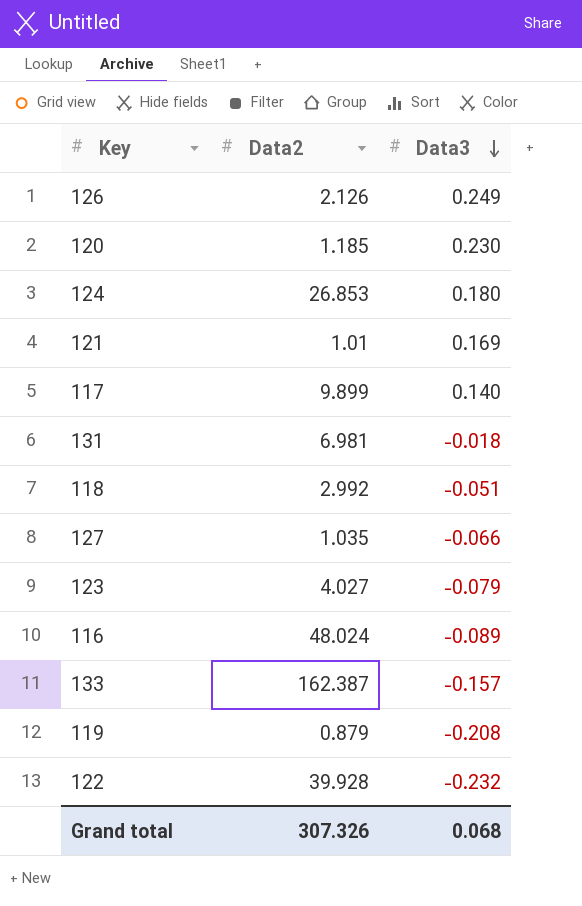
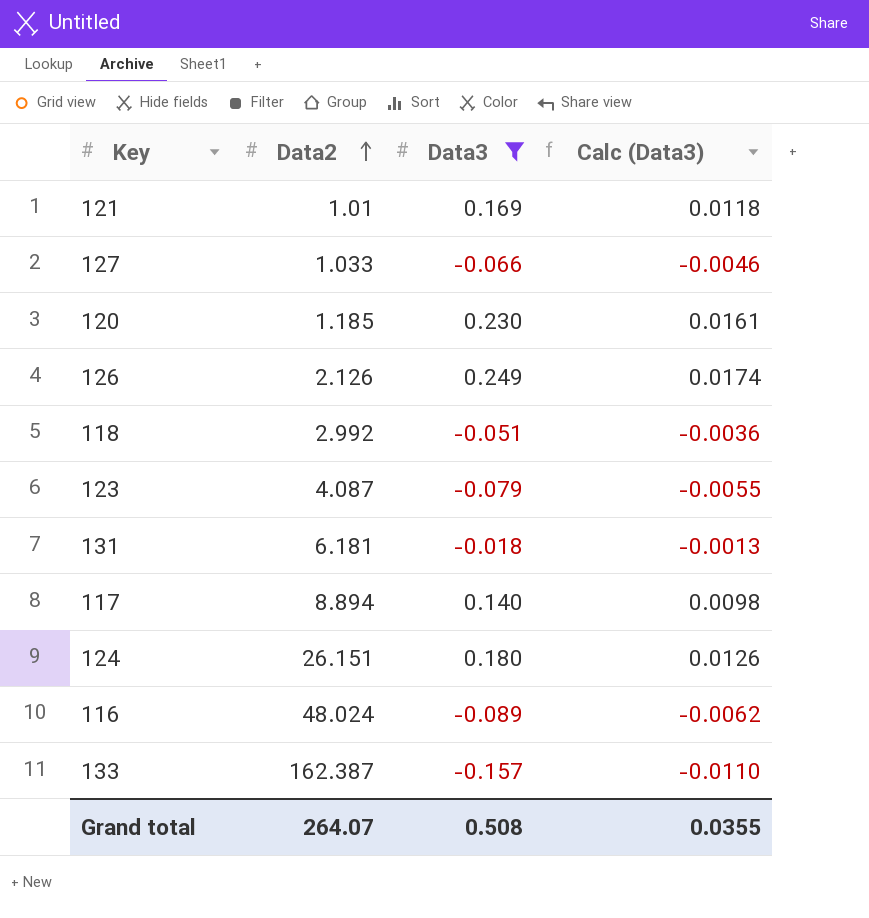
filter: none -> Data3 >= -0.157
row order: Data3 descending -> Data2 ascending
column Calc (Data3) | formula: none -> [Data3] * 0.07
127 | Data2: 1.035 -> 1.033
123 | Data2: 4.027 -> 4.087
131 | Data2: 6.981 -> 6.181
117 | Data2: 9.899 -> 8.894
124 | Data2: 26.853 -> 26.151
Grand total | Data2: 307.326 -> 264.07
Grand total | Data3: 0.068 -> 0.508

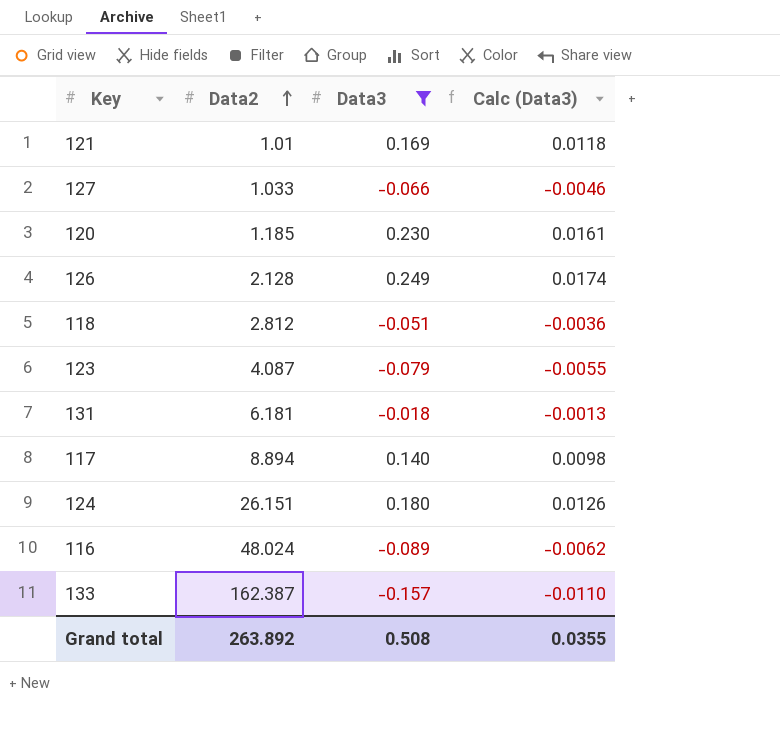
126 | Data2: 2.126 -> 2.128
118 | Data2: 2.992 -> 2.812
Grand total | Data2: 264.07 -> 263.892

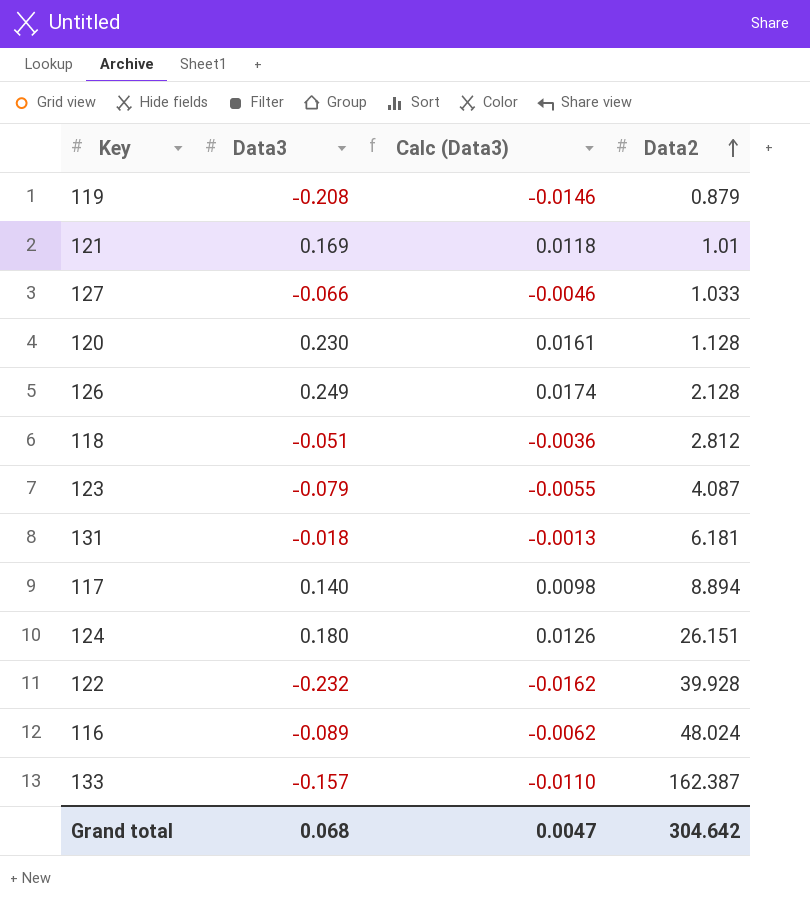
filter: Data3 >= -0.157 -> none
column Data2 | position: 2 -> 4
120 | Data2: 1.185 -> 1.128
Grand total | Data3: 0.508 -> 0.068
Grand total | Calc (Data3): 0.0355 -> 0.0047
Grand total | Data2: 263.892 -> 304.642

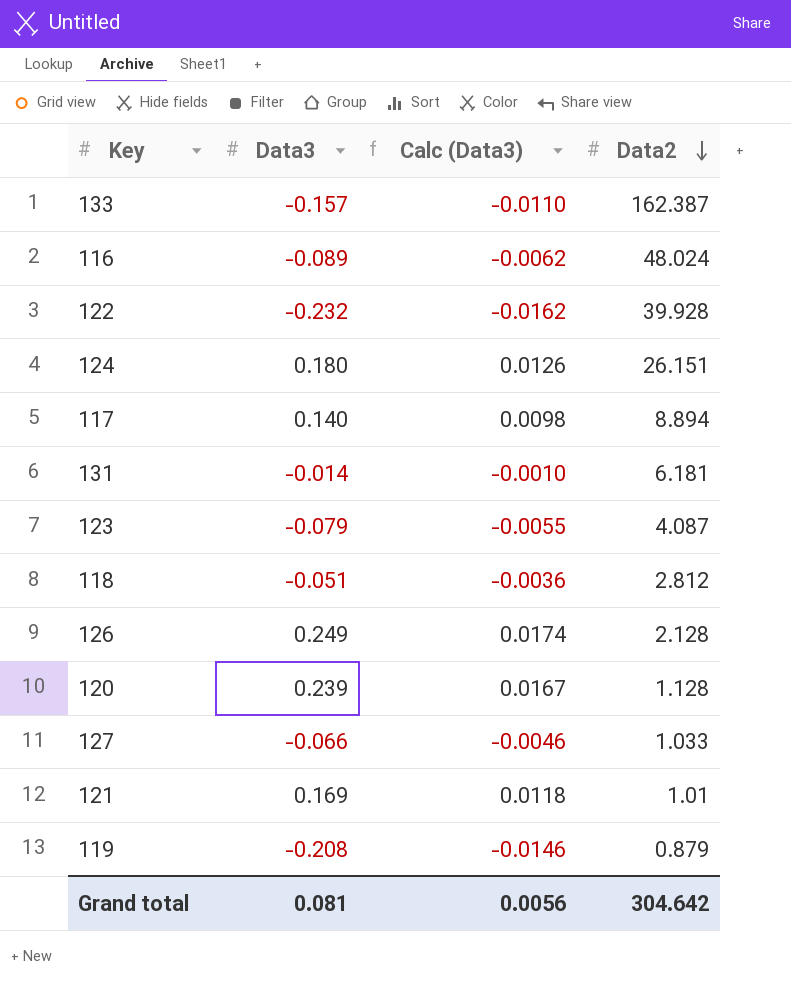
row order: Data2 ascending -> Data2 descending
131 | Data3: -0.018 -> -0.014
131 | Calc (Data3): -0.0013 -> -0.0010
120 | Data3: 0.230 -> 0.239
120 | Calc (Data3): 0.0161 -> 0.0167
Grand total | Data3: 0.068 -> 0.081
Grand total | Calc (Data3): 0.0047 -> 0.0056

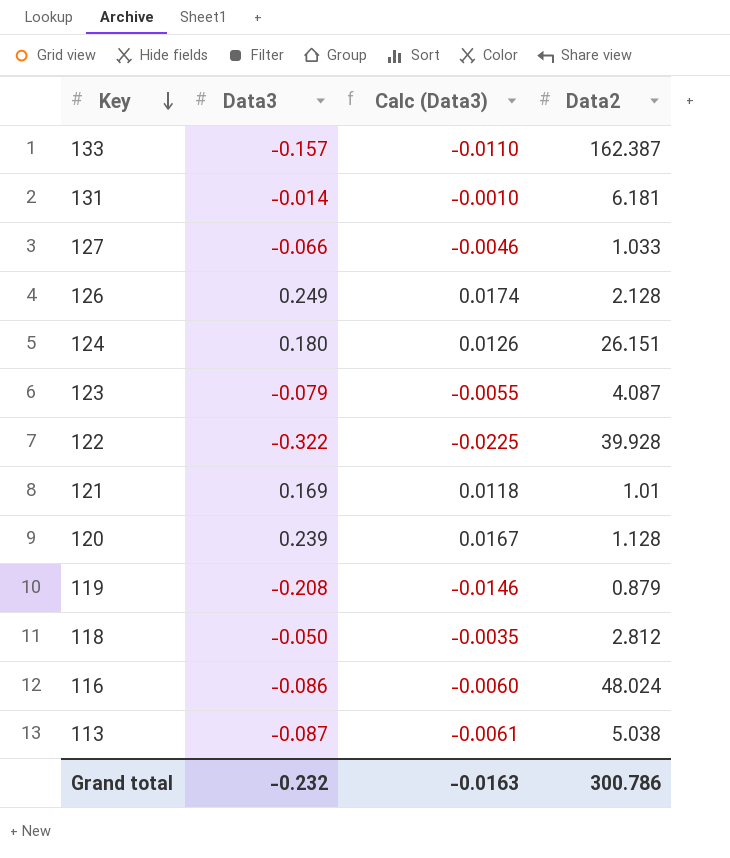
row order: Data2 descending -> Key descending
row 117: 0.140 | 0.0098 | 8.894 -> none
122 | Data3: -0.232 -> -0.322
122 | Calc (Data3): -0.0162 -> -0.0225
118 | Data3: -0.051 -> -0.050
118 | Calc (Data3): -0.0036 -> -0.0035
116 | Data3: -0.089 -> -0.086
116 | Calc (Data3): -0.0062 -> -0.0060
row 113: none -> -0.087 | -0.0061 | 5.038
Grand total | Data3: 0.081 -> -0.232
Grand total | Calc (Data3): 0.0056 -> -0.0163
Grand total | Data2: 304.642 -> 300.786

